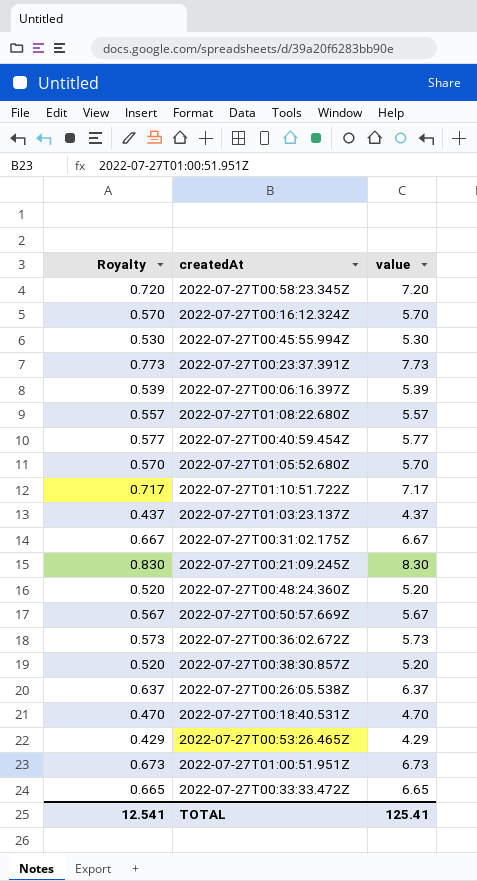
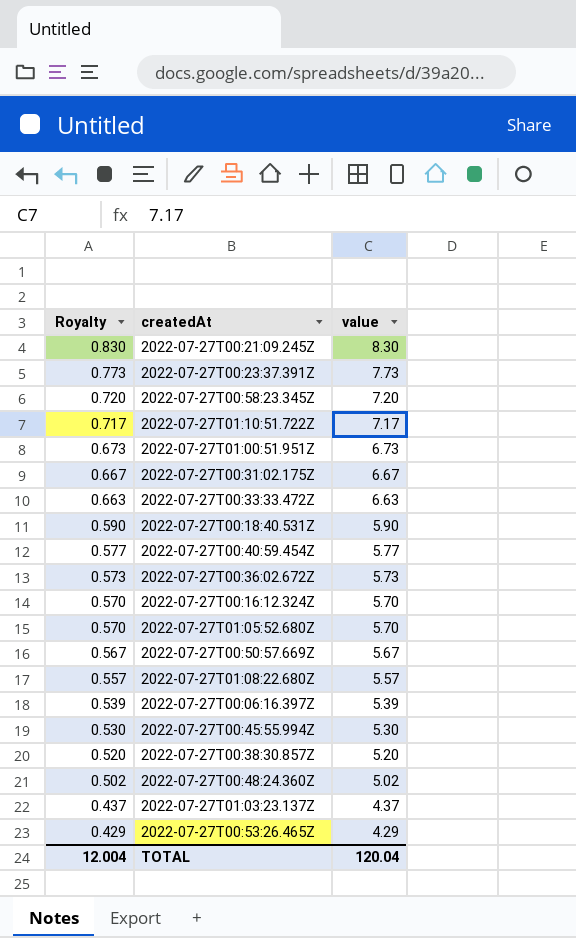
row order: none -> Royalty descending
row 2022-07-27T00:26:05.538Z: 0.637 | 6.37 -> none
2022-07-27T00:33:33.472Z | Royalty: 0.665 -> 0.663
2022-07-27T00:33:33.472Z | value: 6.65 -> 6.63
2022-07-27T00:18:40.531Z | Royalty: 0.470 -> 0.590
2022-07-27T00:18:40.531Z | value: 4.70 -> 5.90
2022-07-27T00:48:24.360Z | Royalty: 0.520 -> 0.502
2022-07-27T00:48:24.360Z | value: 5.20 -> 5.02
TOTAL | Royalty: 12.541 -> 12.004
TOTAL | value: 125.41 -> 120.04

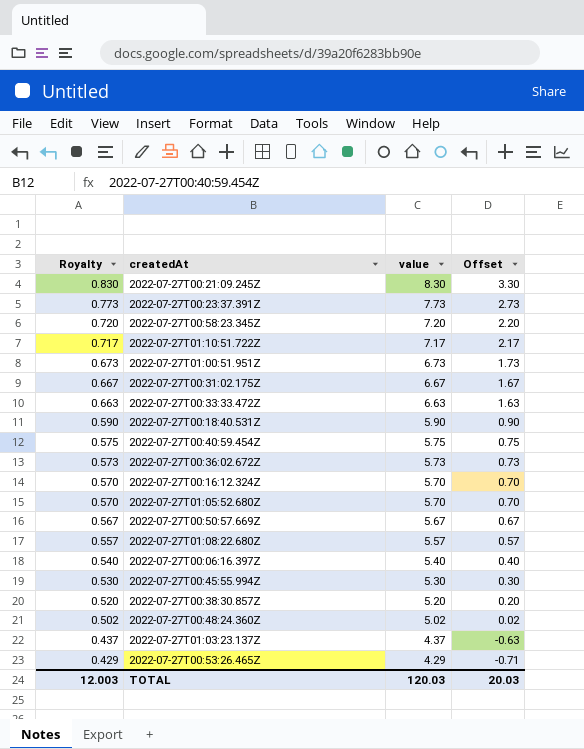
column Offset | formula: none -> [value] - 5
2022-07-27T00:40:59.454Z | Royalty: 0.577 -> 0.575
2022-07-27T00:40:59.454Z | value: 5.77 -> 5.75
2022-07-27T00:06:16.397Z | Royalty: 0.539 -> 0.540
2022-07-27T00:06:16.397Z | value: 5.39 -> 5.40
TOTAL | Royalty: 12.004 -> 12.003
TOTAL | value: 120.04 -> 120.03

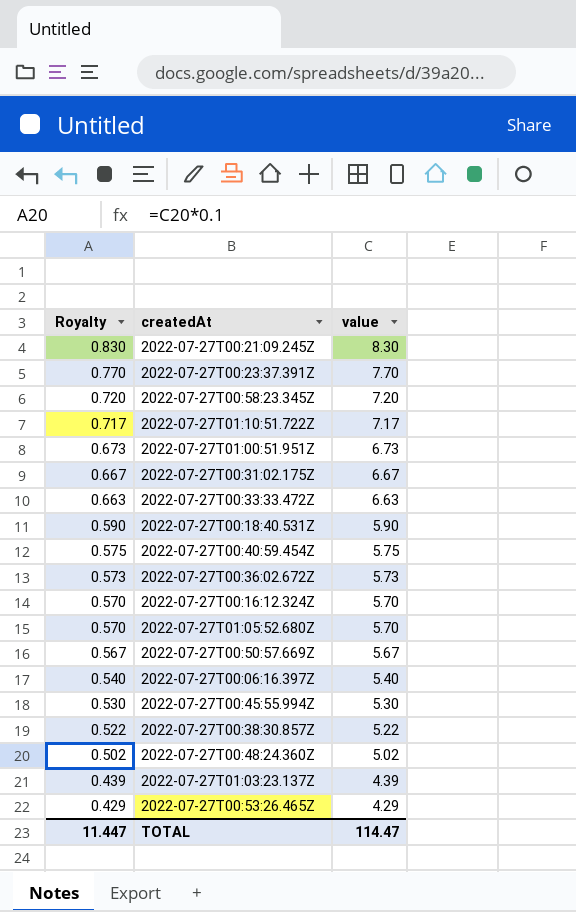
column Offset | formula: [value] - 5 -> none
row 2022-07-27T01:08:22.680Z: 0.557 | 5.57 | 0.57 -> none
2022-07-27T00:23:37.391Z | Royalty: 0.773 -> 0.770
2022-07-27T00:23:37.391Z | value: 7.73 -> 7.70
2022-07-27T00:38:30.857Z | Royalty: 0.520 -> 0.522
2022-07-27T00:38:30.857Z | value: 5.20 -> 5.22
2022-07-27T01:03:23.137Z | Royalty: 0.437 -> 0.439
2022-07-27T01:03:23.137Z | value: 4.37 -> 4.39
TOTAL | Royalty: 12.003 -> 11.447
TOTAL | value: 120.03 -> 114.47

